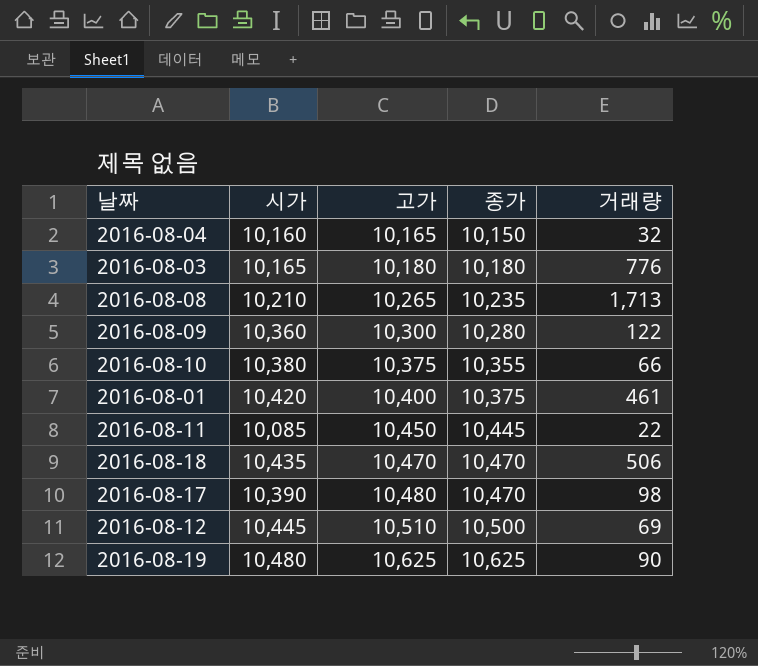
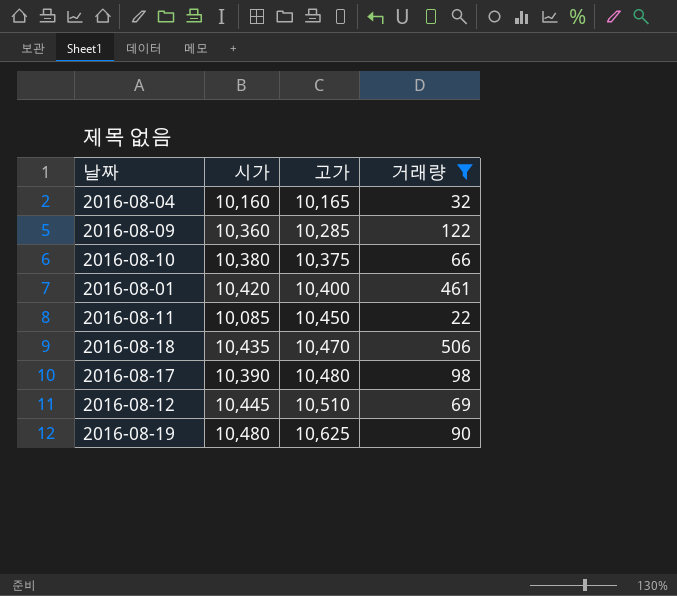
filter: none -> 거래량 <= 506
column 종가 | position: 4 -> none
2016-08-09 | 고가: 10,300 -> 10,285

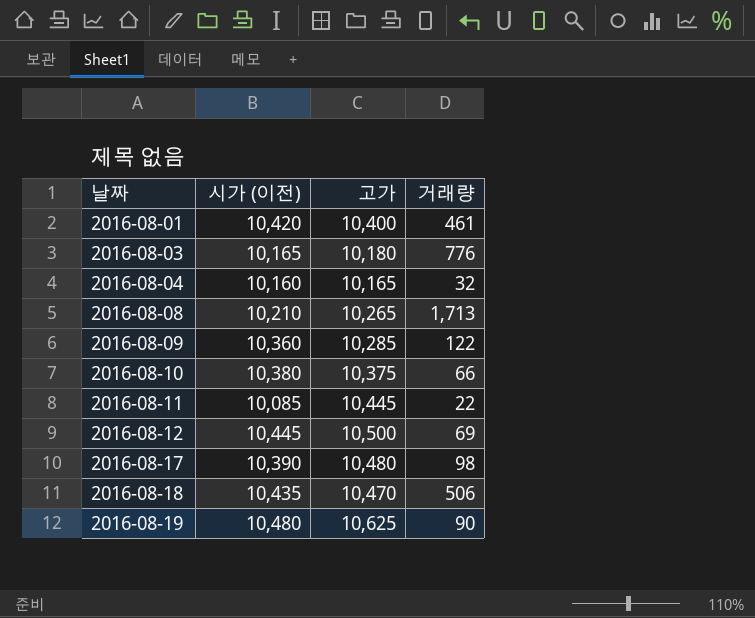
filter: 거래량 <= 506 -> none
row order: 고가 ascending -> 날짜 ascending
column name: 시가 -> 시가 (이전)
2016-08-11 | 고가: 10,450 -> 10,445
2016-08-12 | 고가: 10,510 -> 10,500

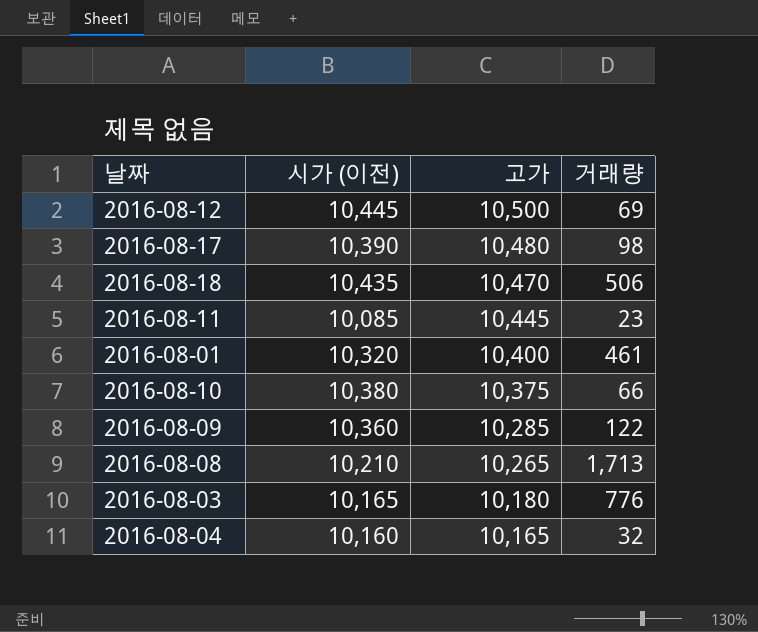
row order: 날짜 ascending -> 고가 descending
row 2016-08-19: 10,480 | 10,625 | 90 -> none
2016-08-11 | 거래량: 22 -> 23
2016-08-01 | 시가 (이전): 10,420 -> 10,320

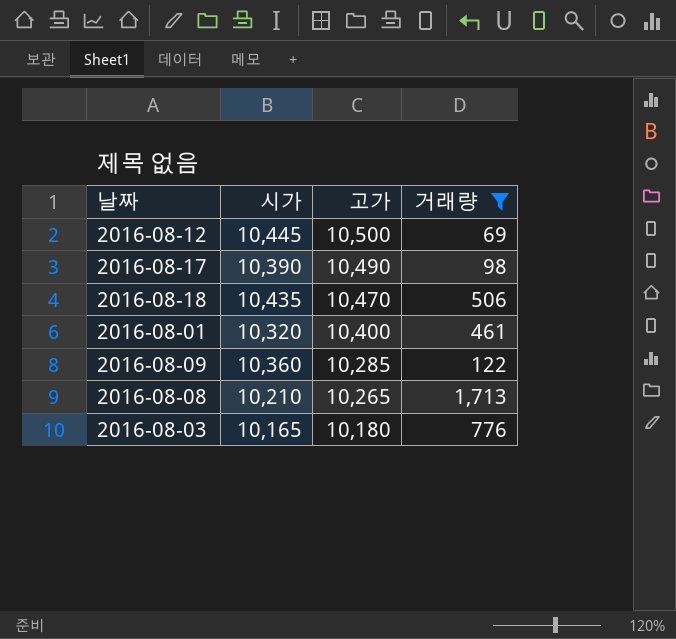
filter: none -> 거래량 >= 69
column name: 시가 (이전) -> 시가
2016-08-17 | 고가: 10,480 -> 10,490

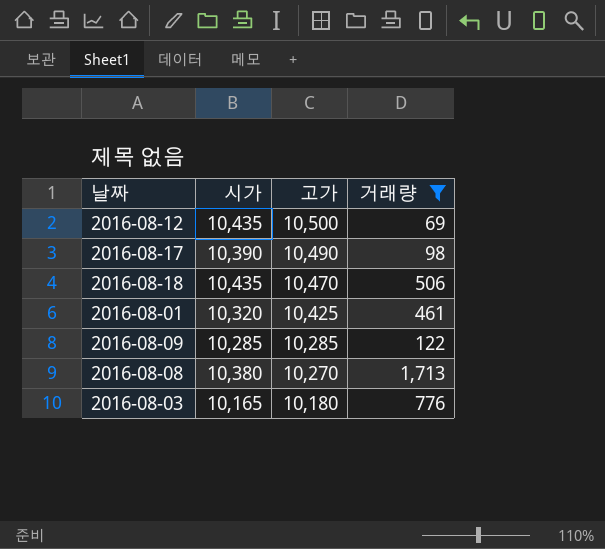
2016-08-12 | 시가: 10,445 -> 10,435
2016-08-01 | 고가: 10,400 -> 10,425
2016-08-09 | 시가: 10,360 -> 10,285
2016-08-08 | 시가: 10,210 -> 10,380
2016-08-08 | 고가: 10,265 -> 10,270

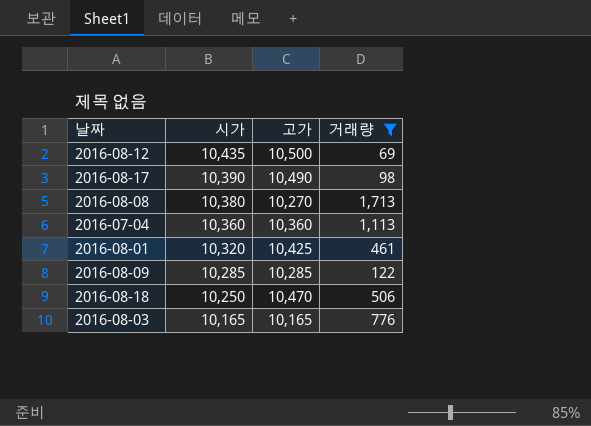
row order: 고가 descending -> 시가 descending
row 2016-07-04: none -> 10,360 | 10,360 | 1,113
2016-08-18 | 시가: 10,435 -> 10,250
2016-08-03 | 고가: 10,180 -> 10,165

